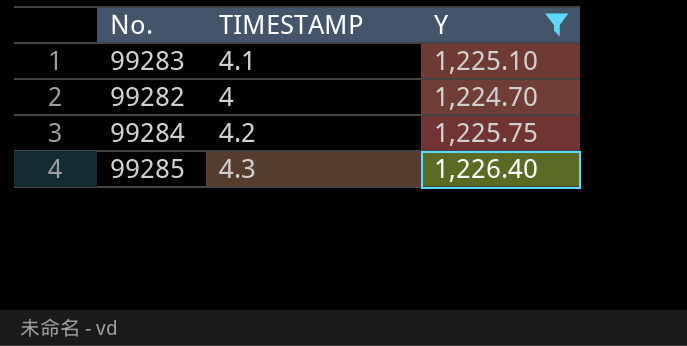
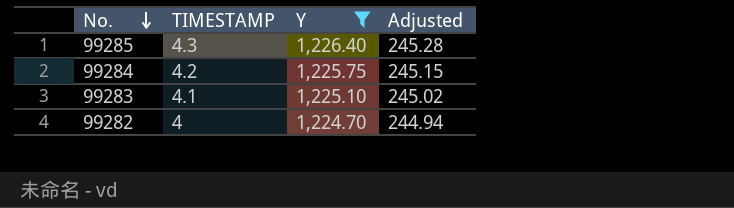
row order: none -> No. descending
column Adjusted | formula: none -> [Y] * 0.2

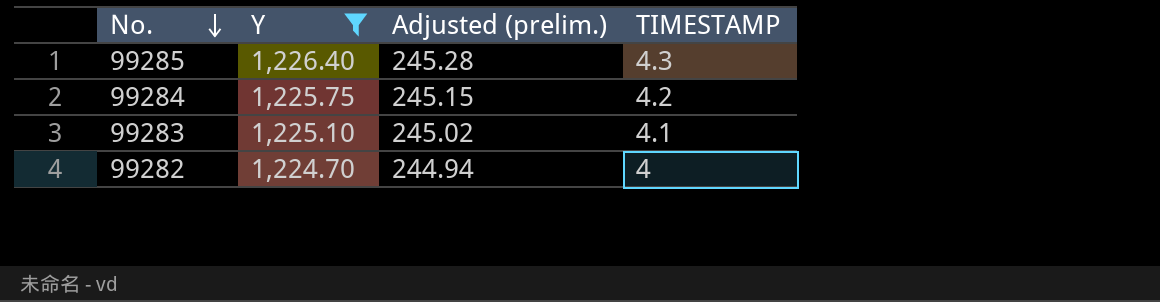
column name: Adjusted -> Adjusted (prelim.)
column TIMESTAMP | position: 2 -> 4

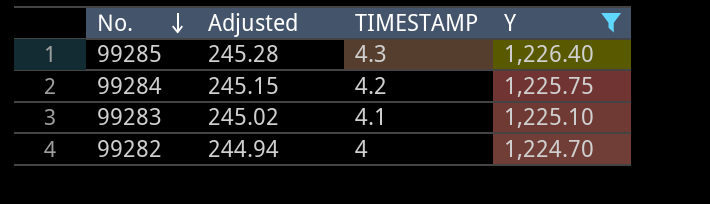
column name: Adjusted (prelim.) -> Adjusted
column Y | position: 2 -> 4

